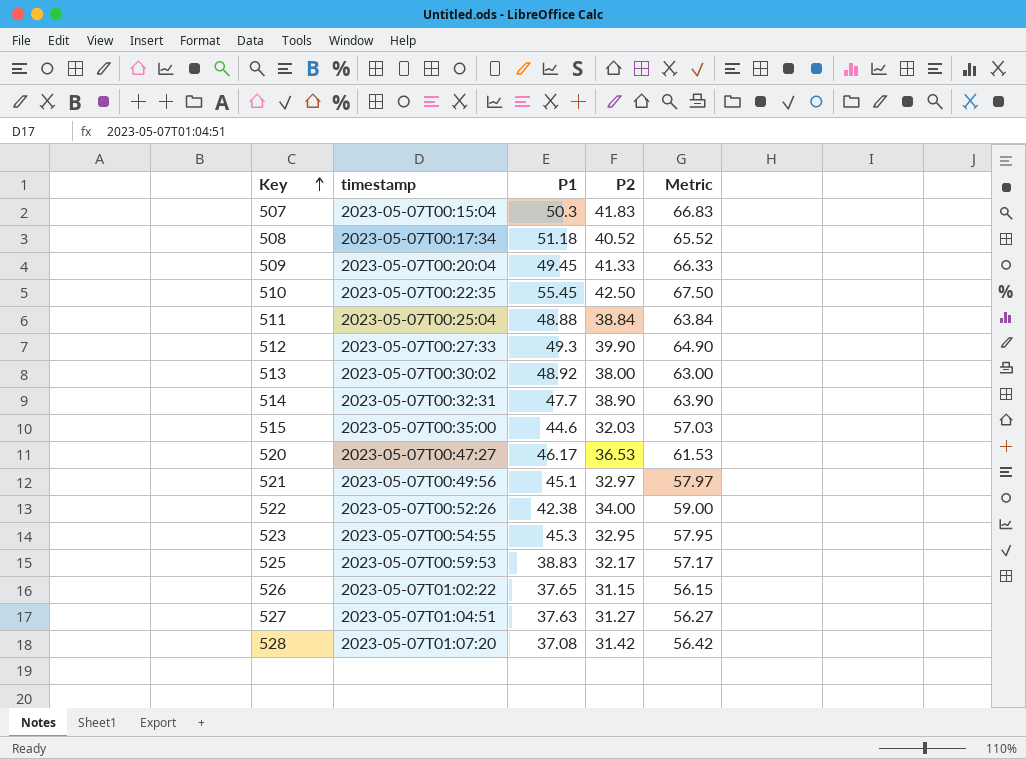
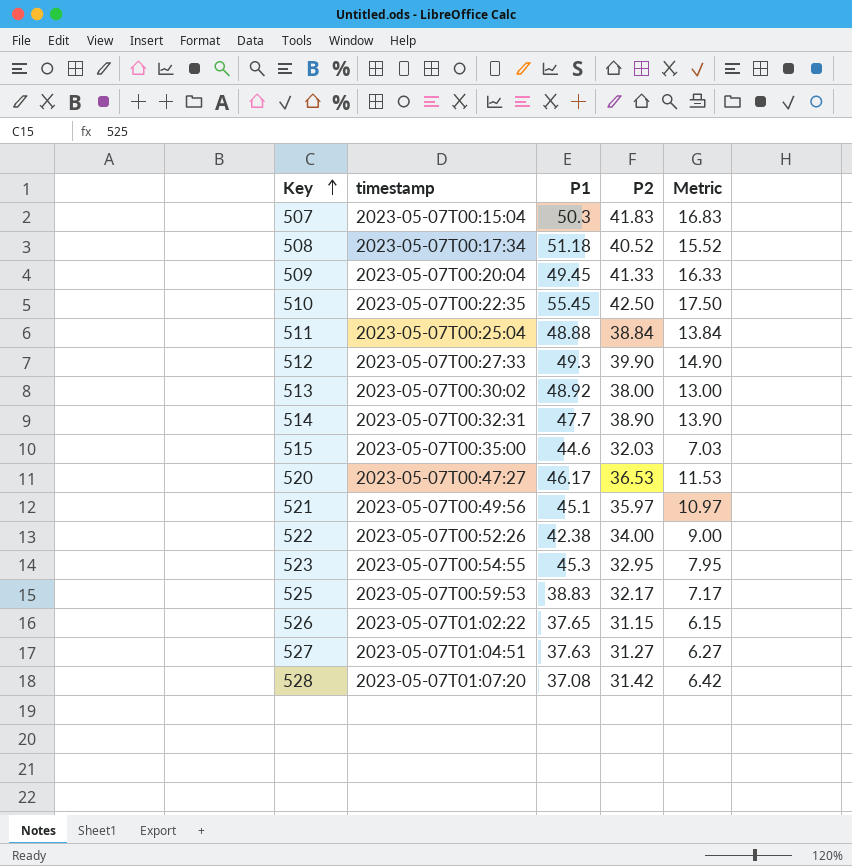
column Metric | formula: [P2] + 25 -> [P2] - 25
521 | P2: 32.97 -> 35.97

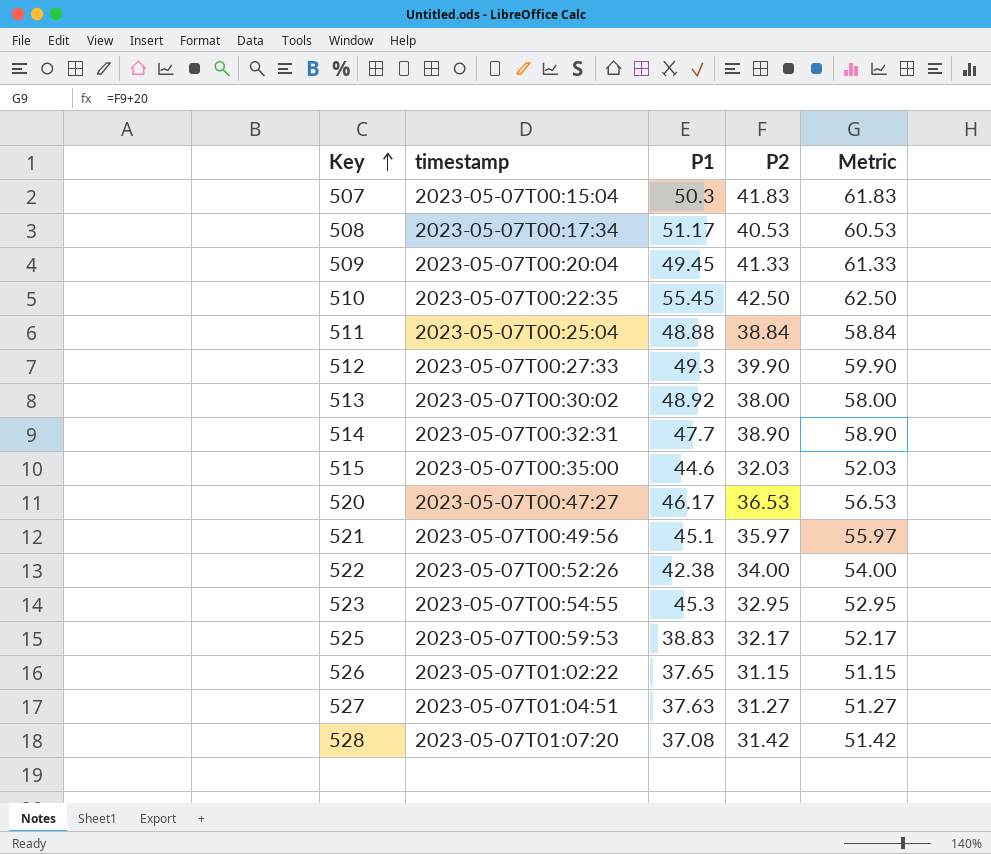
column Metric | formula: [P2] - 25 -> [P2] + 20
508 | P1: 51.18 -> 51.17
508 | P2: 40.52 -> 40.53

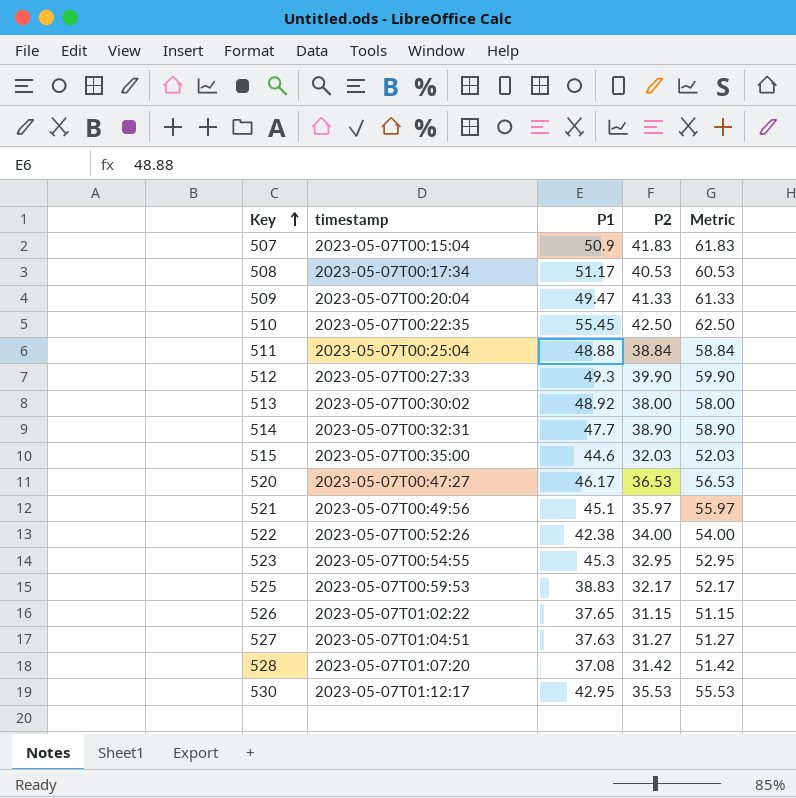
507 | P1: 50.3 -> 50.9
509 | P1: 49.45 -> 49.47
row 530: none -> 2023-05-07T01:12:17 | 42.95 | 35.53 | 55.53

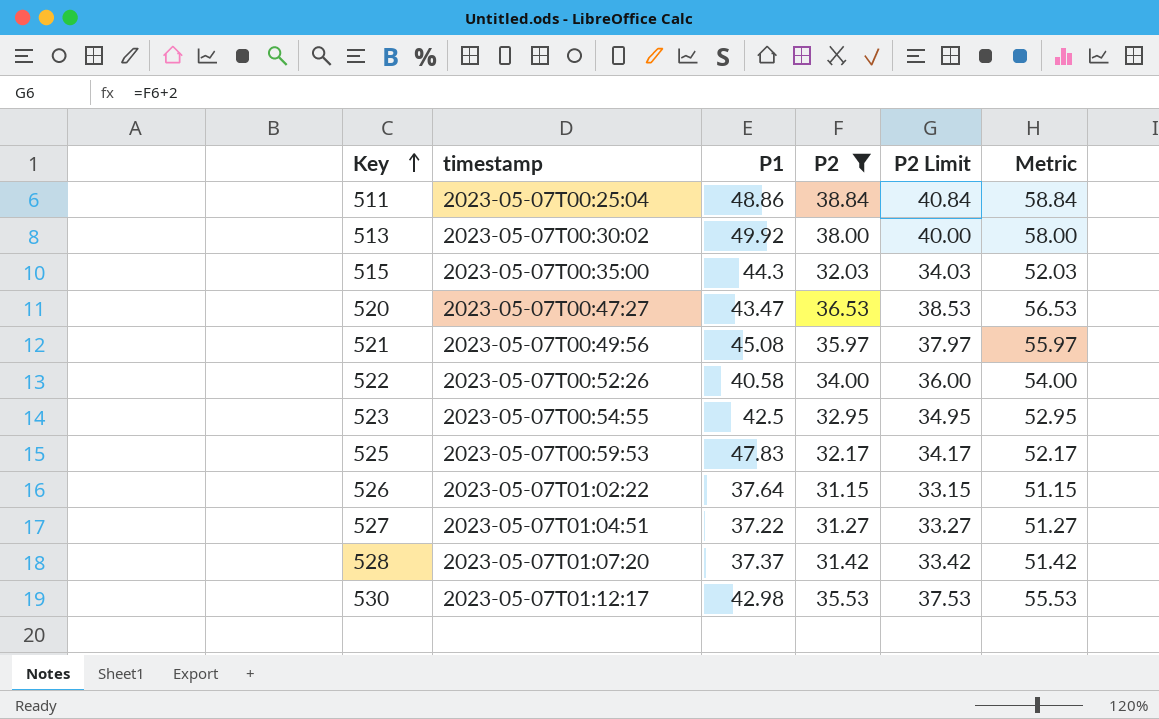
filter: none -> P2 <= 38.84
column P2 Limit | formula: none -> [P2] + 2
511 | P1: 48.88 -> 48.86
513 | P1: 48.92 -> 49.92
515 | P1: 44.6 -> 44.3
520 | P1: 46.17 -> 43.47
521 | P1: 45.1 -> 45.08
522 | P1: 42.38 -> 40.58
523 | P1: 45.3 -> 42.5
525 | P1: 38.83 -> 47.83
526 | P1: 37.65 -> 37.64
527 | P1: 37.63 -> 37.22
528 | P1: 37.08 -> 37.37
530 | P1: 42.95 -> 42.98

